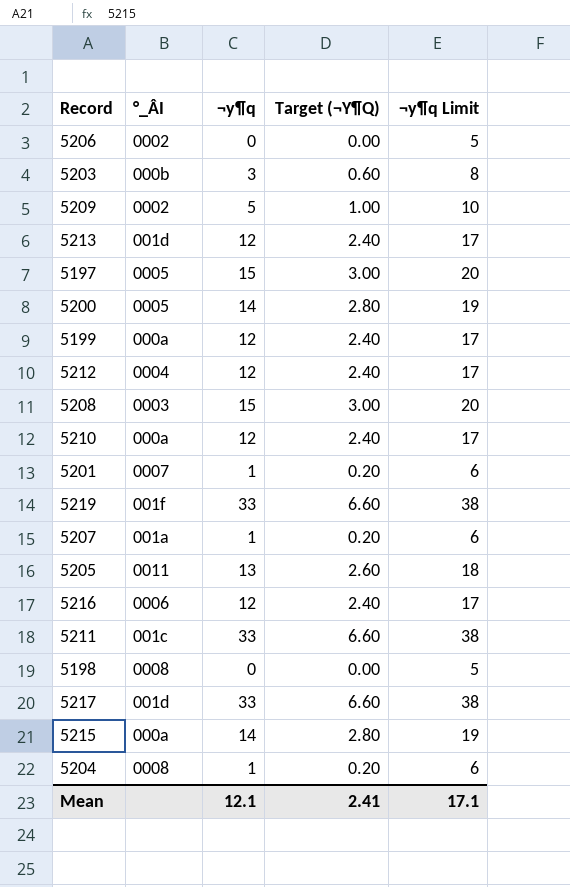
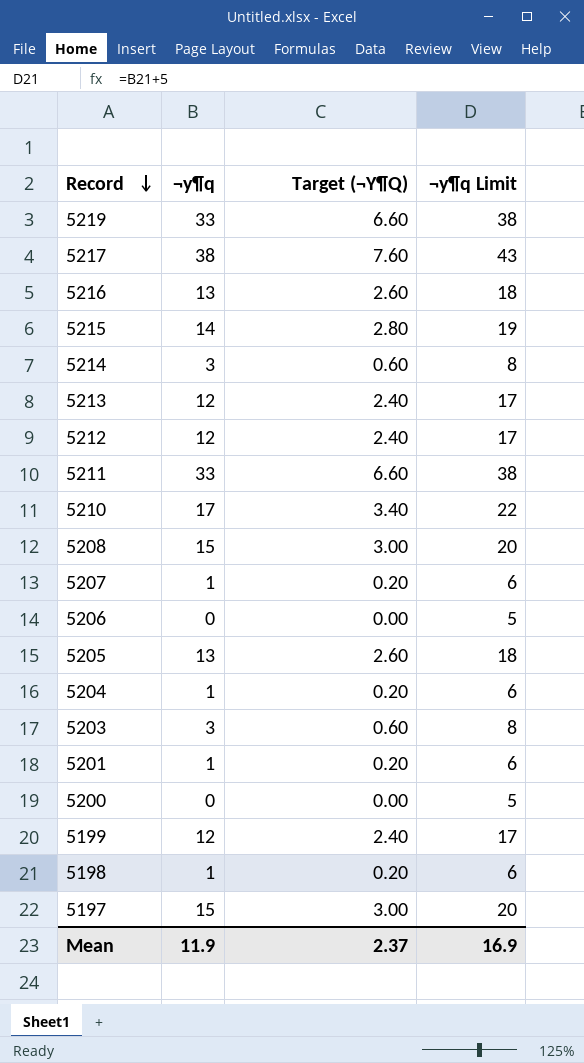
row order: none -> Record descending
column °_ÂI | position: 2 -> none
row 5209: 0002 | 5 | 1.00 | 10 -> none
5217 | ¬y¶q: 33 -> 38
5217 | Target (¬Y¶Q): 6.60 -> 7.60
5217 | ¬y¶q Limit: 38 -> 43
5216 | ¬y¶q: 12 -> 13
5216 | Target (¬Y¶Q): 2.40 -> 2.60
5216 | ¬y¶q Limit: 17 -> 18
row 5214: none -> 3 | 0.60 | 8
5210 | ¬y¶q: 12 -> 17
5210 | Target (¬Y¶Q): 2.40 -> 3.40
5210 | ¬y¶q Limit: 17 -> 22
5200 | ¬y¶q: 14 -> 0
5200 | Target (¬Y¶Q): 2.80 -> 0.00
5200 | ¬y¶q Limit: 19 -> 5
5198 | ¬y¶q: 0 -> 1
5198 | Target (¬Y¶Q): 0.00 -> 0.20
5198 | ¬y¶q Limit: 5 -> 6
Mean | ¬y¶q: 12.1 -> 11.9
Mean | Target (¬Y¶Q): 2.41 -> 2.37
Mean | ¬y¶q Limit: 17.1 -> 16.9

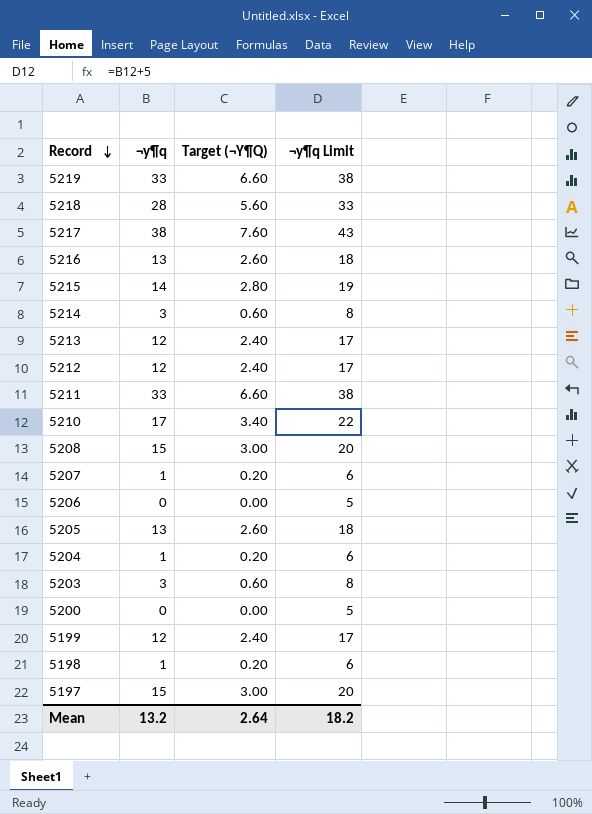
row 5201: 1 | 0.20 | 6 -> none
row 5218: none -> 28 | 5.60 | 33
Mean | ¬y¶q: 11.9 -> 13.2
Mean | Target (¬Y¶Q): 2.37 -> 2.64
Mean | ¬y¶q Limit: 16.9 -> 18.2

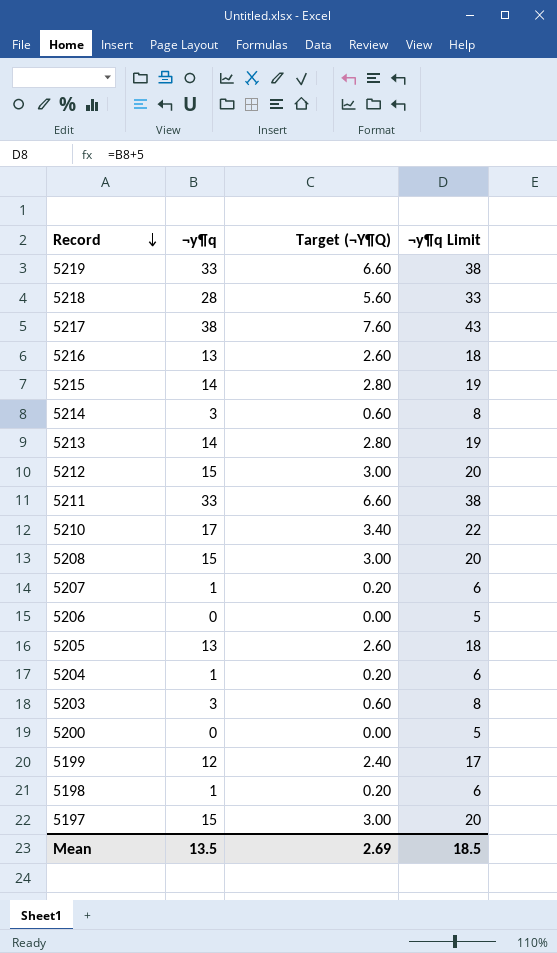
5213 | ¬y¶q: 12 -> 14
5213 | Target (¬Y¶Q): 2.40 -> 2.80
5213 | ¬y¶q Limit: 17 -> 19
5212 | ¬y¶q: 12 -> 15
5212 | Target (¬Y¶Q): 2.40 -> 3.00
5212 | ¬y¶q Limit: 17 -> 20
Mean | ¬y¶q: 13.2 -> 13.5
Mean | Target (¬Y¶Q): 2.64 -> 2.69
Mean | ¬y¶q Limit: 18.2 -> 18.5

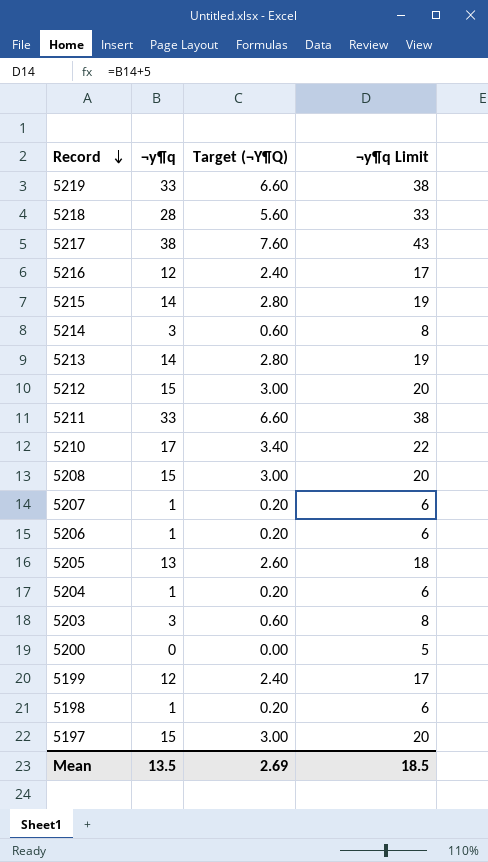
5216 | ¬y¶q: 13 -> 12
5216 | Target (¬Y¶Q): 2.60 -> 2.40
5216 | ¬y¶q Limit: 18 -> 17
5206 | ¬y¶q: 0 -> 1
5206 | Target (¬Y¶Q): 0.00 -> 0.20
5206 | ¬y¶q Limit: 5 -> 6

